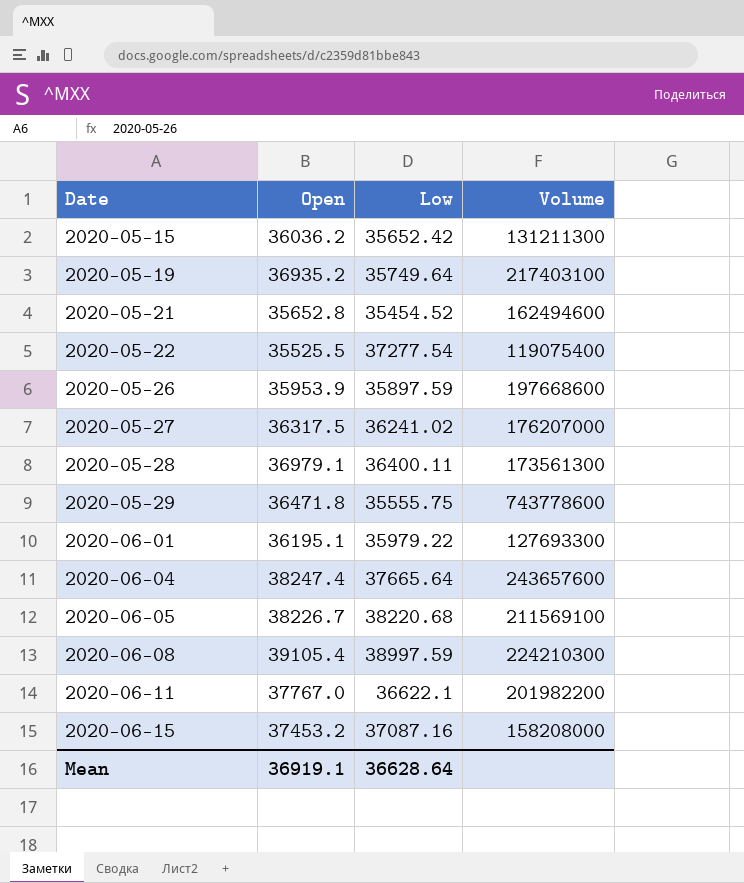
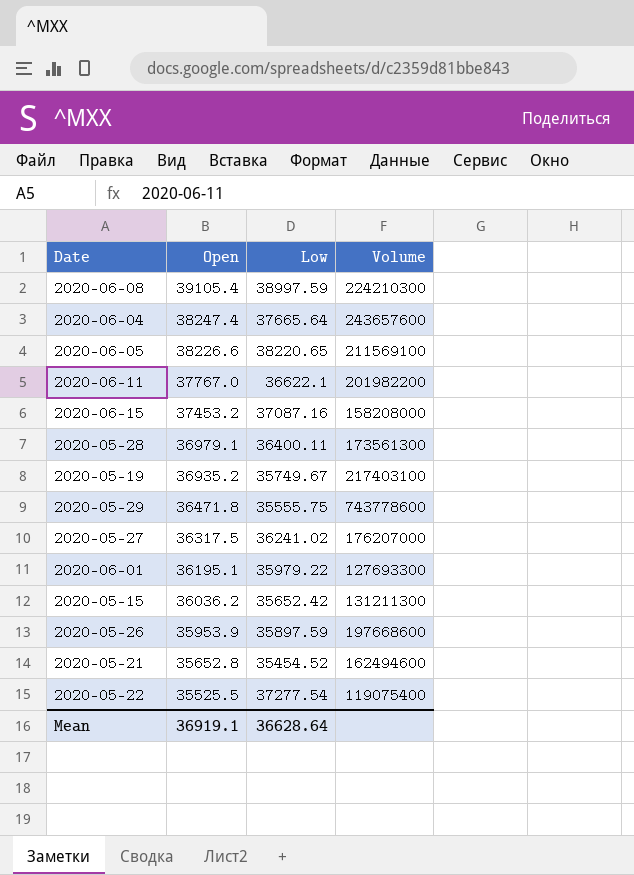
row order: Date ascending -> Open descending
2020-06-05 | Open: 38226.7 -> 38226.6
2020-06-05 | Low: 38220.68 -> 38220.65
2020-05-19 | Low: 35749.64 -> 35749.67

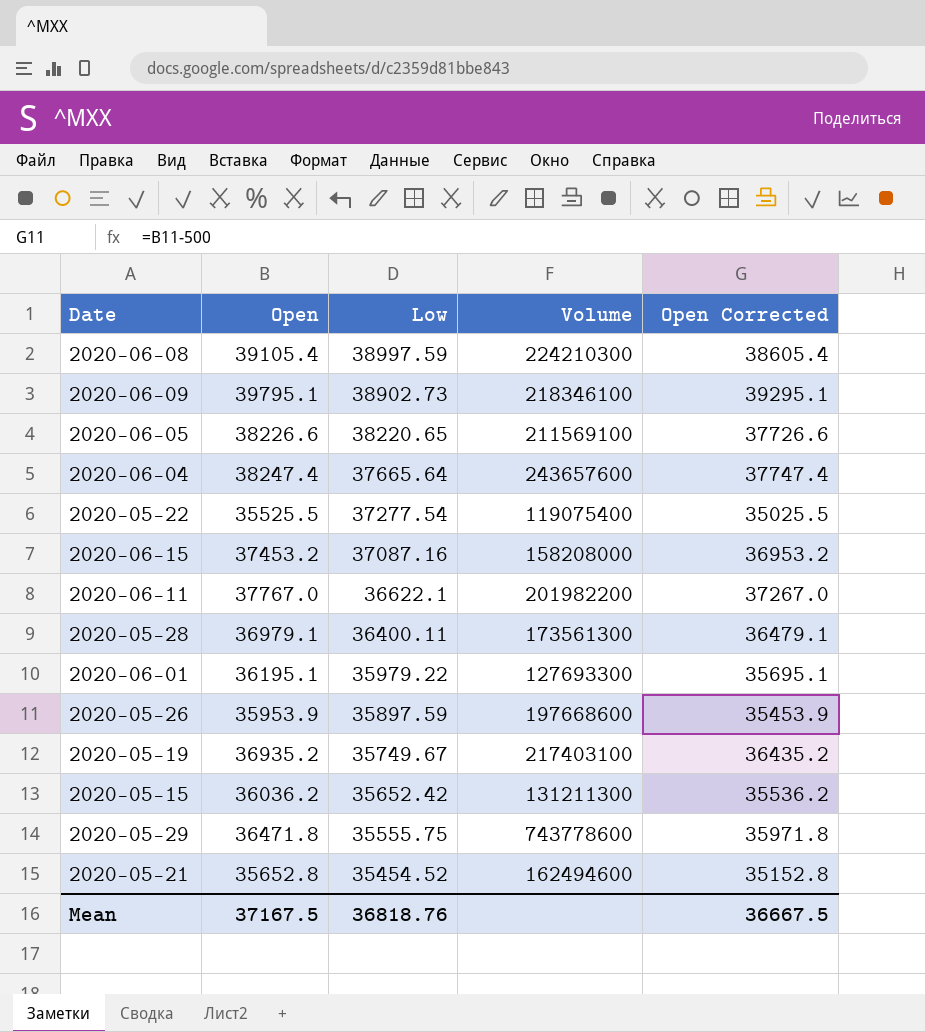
row order: Open descending -> Low descending
column Open Corrected | formula: none -> [Open] - 500
row 2020-05-27: 36317.5 | 36241.02 | 176207000 -> none
row 2020-06-09: none -> 39795.1 | 38902.73 | 218346100 | 39295.1
Mean | Open: 36919.1 -> 37167.5
Mean | Low: 36628.64 -> 36818.76

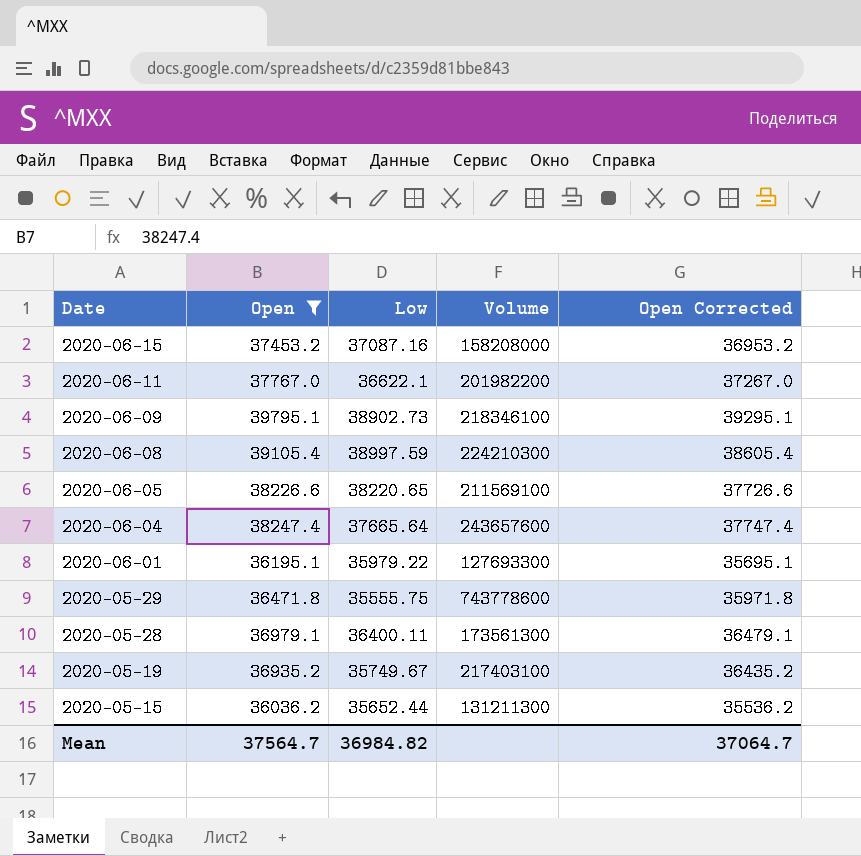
filter: none -> Open >= 36036.2
row order: Low descending -> Date descending
2020-05-15 | Low: 35652.42 -> 35652.44
Mean | Open: 37167.5 -> 37564.7
Mean | Low: 36818.76 -> 36984.82
Mean | Open Corrected: 36667.5 -> 37064.7

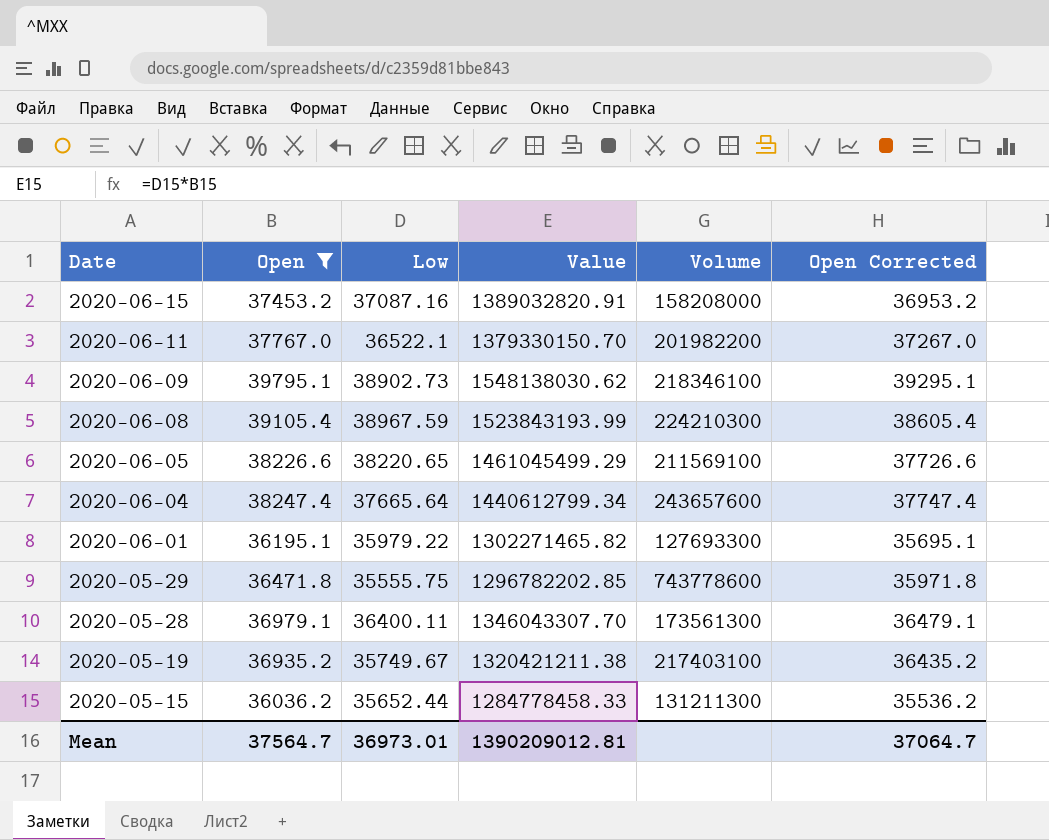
column Value | formula: none -> [Open] * [Low]
2020-06-11 | Low: 36622.1 -> 36522.1
2020-06-08 | Low: 38997.59 -> 38967.59
Mean | Low: 36984.82 -> 36973.01

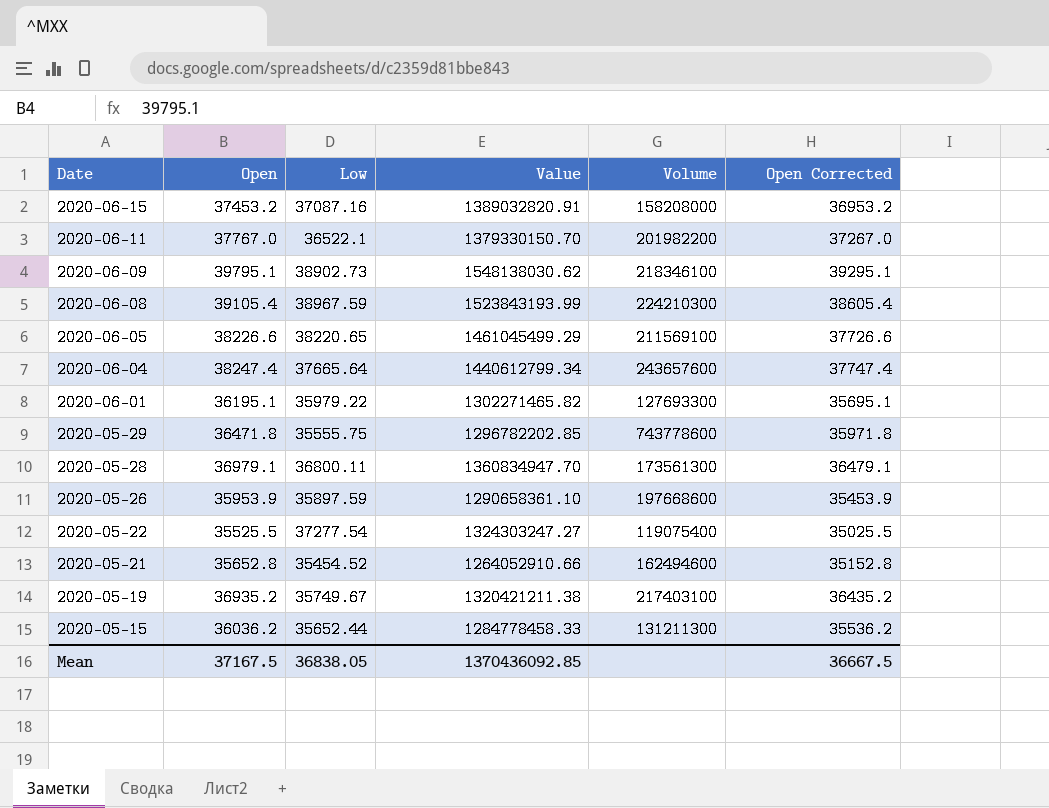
filter: Open >= 36036.2 -> none
2020-05-28 | Low: 36400.11 -> 36800.11
2020-05-28 | Value: 1346043307.70 -> 1360834947.70
Mean | Open: 37564.7 -> 37167.5
Mean | Low: 36973.01 -> 36838.05
Mean | Value: 1390209012.81 -> 1370436092.85
Mean | Open Corrected: 37064.7 -> 36667.5

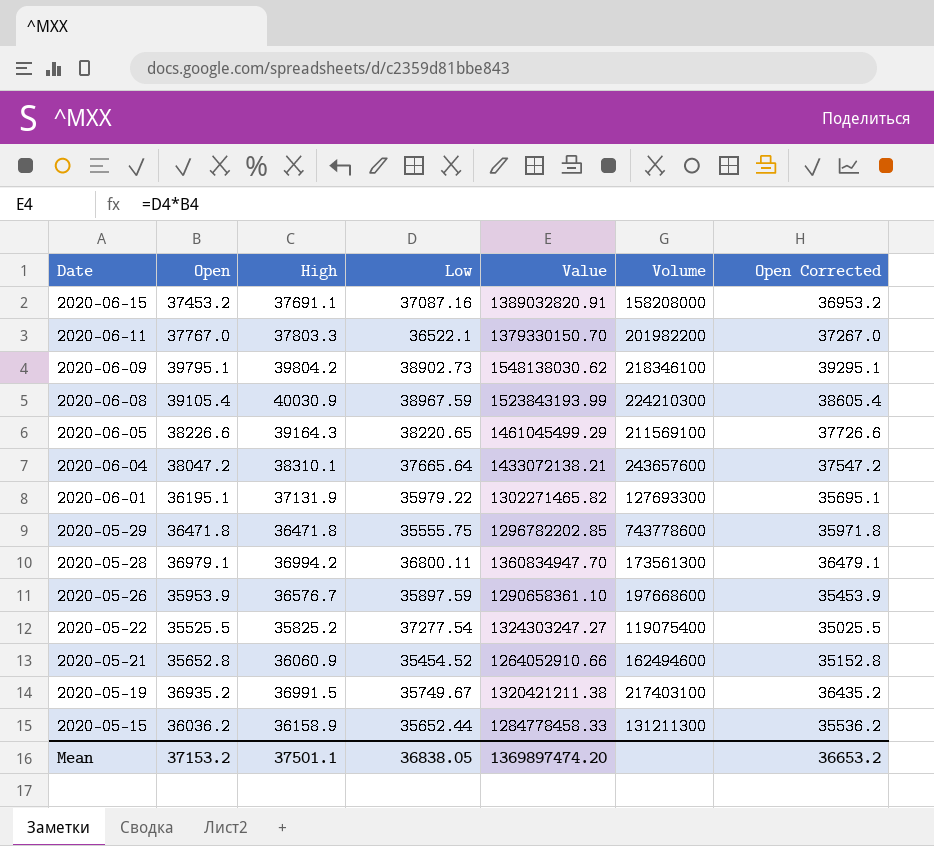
column High | position: none -> 3
2020-06-04 | Open: 38247.4 -> 38047.2
2020-06-04 | Value: 1440612799.34 -> 1433072138.21
2020-06-04 | Open Corrected: 37747.4 -> 37547.2
Mean | Open: 37167.5 -> 37153.2
Mean | Value: 1370436092.85 -> 1369897474.20
Mean | Open Corrected: 36667.5 -> 36653.2

